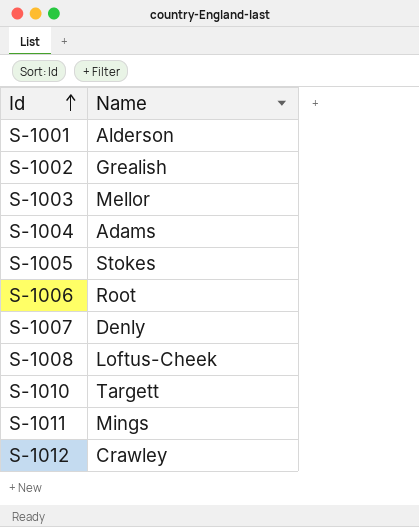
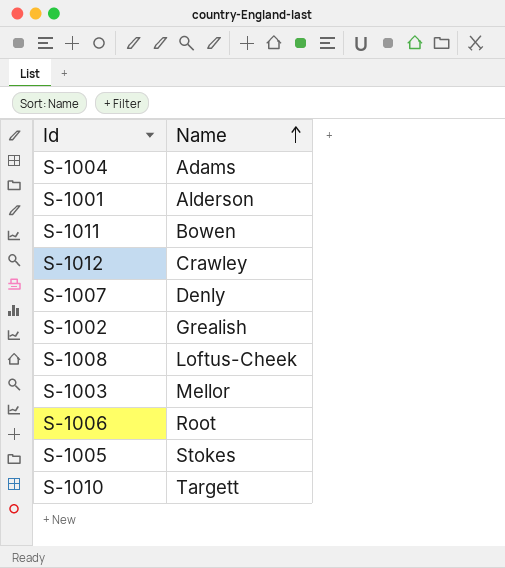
row order: Id ascending -> Name ascending
S-1011 | Name: Mings -> Bowen

